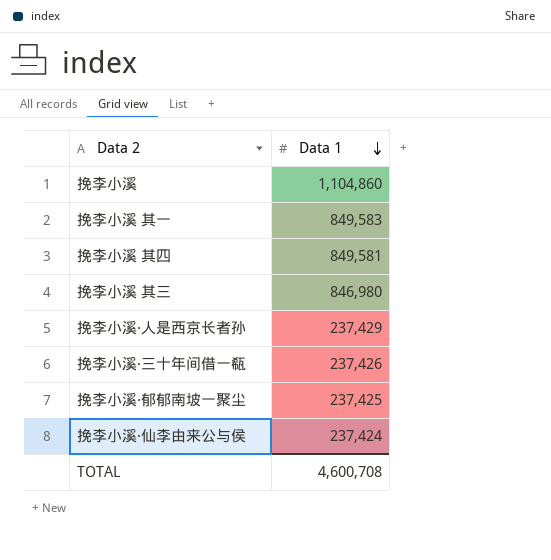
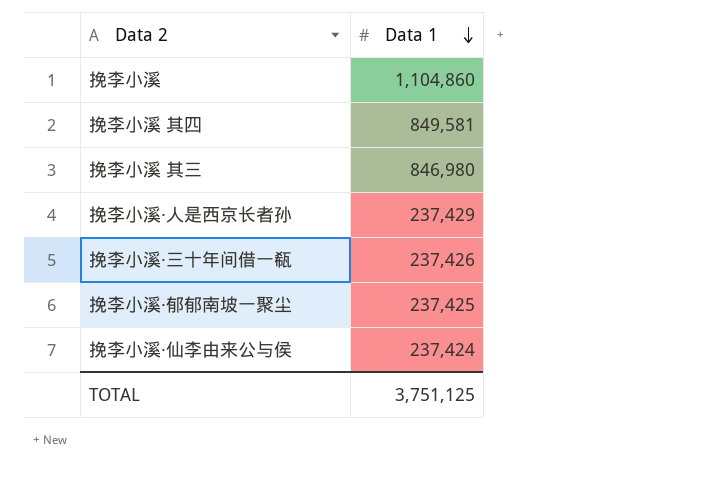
row 挽李小溪 其一: 849,583 -> none
TOTAL | Data 1: 4,600,708 -> 3,751,125

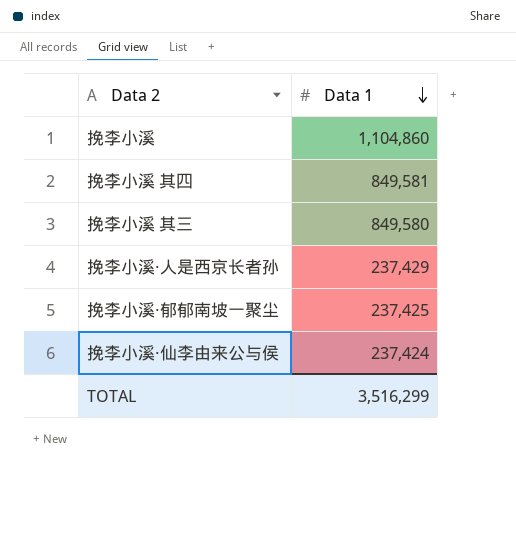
row 挽李小溪·三十年间借一瓻: 237,426 -> none
挽李小溪 其三 | Data 1: 846,980 -> 849,580
TOTAL | Data 1: 3,751,125 -> 3,516,299

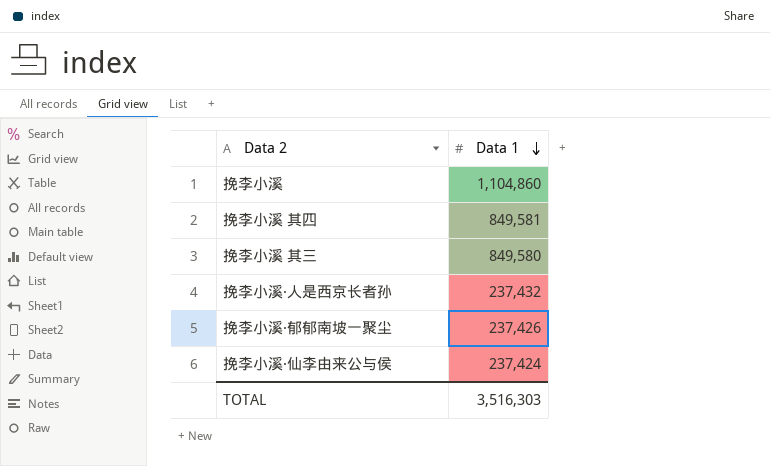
挽李小溪·人是西京长者孙 | Data 1: 237,429 -> 237,432
挽李小溪·郁郁南坡一聚尘 | Data 1: 237,425 -> 237,426
TOTAL | Data 1: 3,516,299 -> 3,516,303

